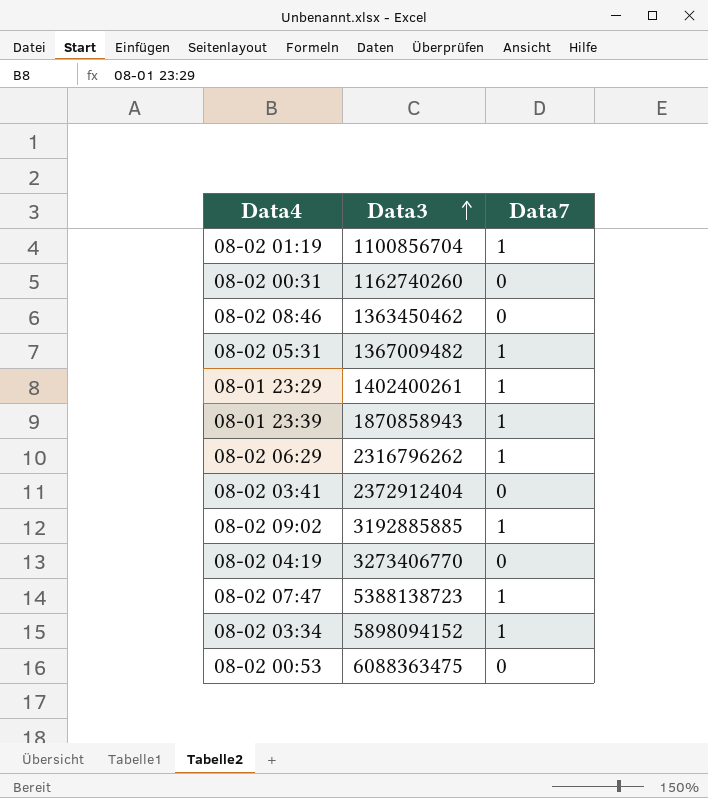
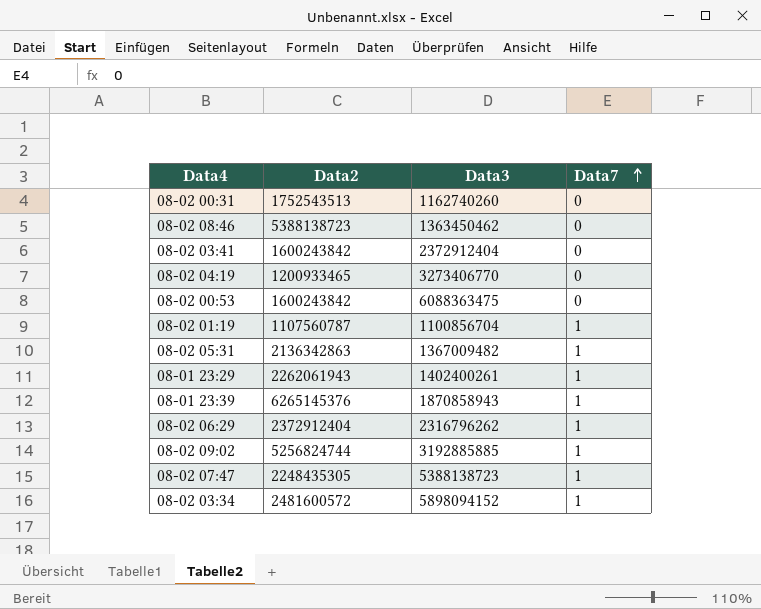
row order: Data3 ascending -> Data7 ascending
column Data2 | position: none -> 2

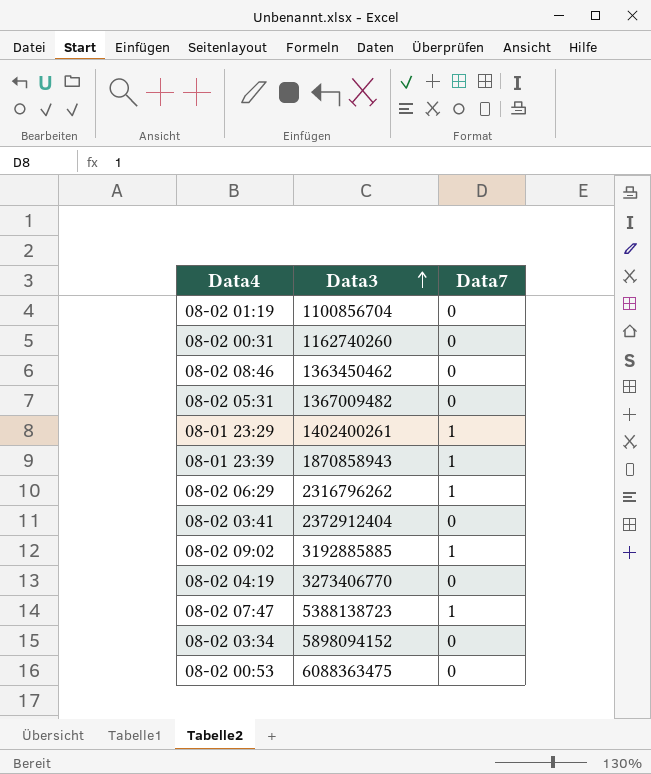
row order: Data7 ascending -> Data3 ascending
column Data2 | position: 2 -> none
08-02 01:19 | Data7: 1 -> 0
08-02 05:31 | Data7: 1 -> 0
08-02 03:34 | Data7: 1 -> 0

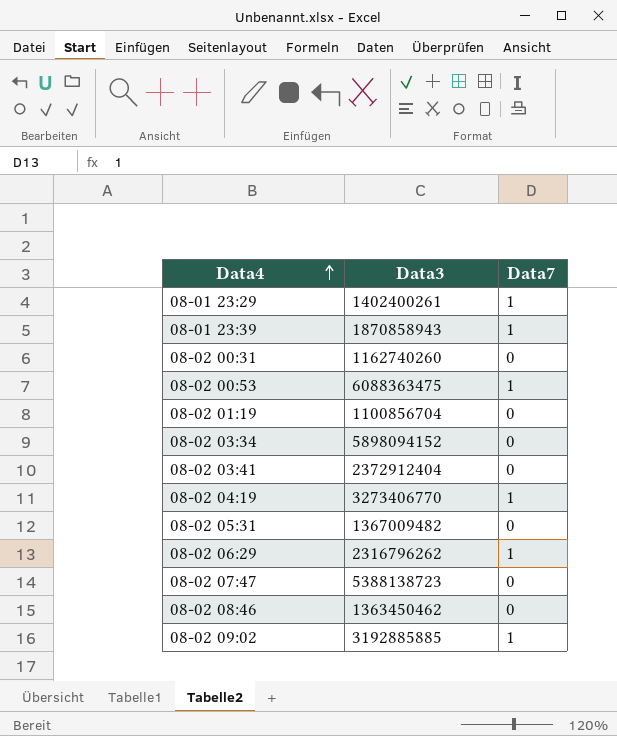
row order: Data3 ascending -> Data4 ascending
08-02 00:53 | Data7: 0 -> 1
08-02 04:19 | Data7: 0 -> 1
08-02 07:47 | Data7: 1 -> 0

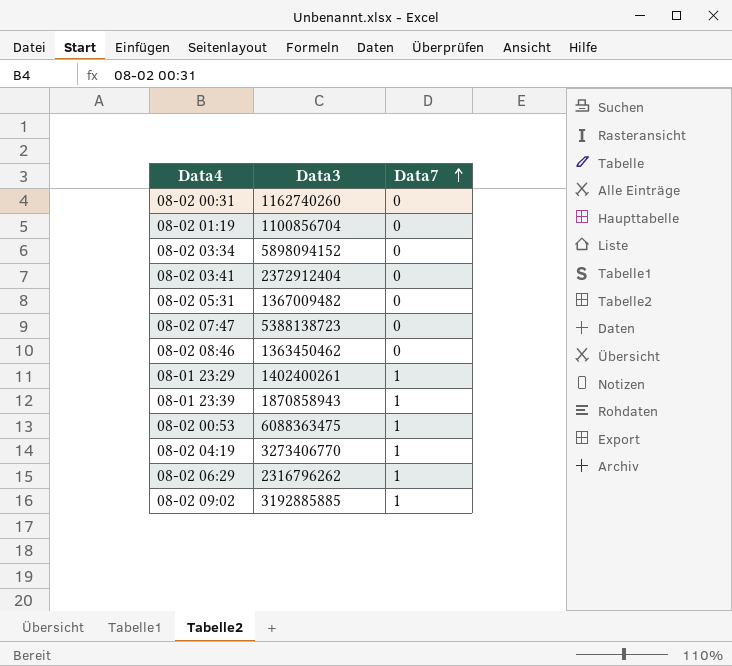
row order: Data4 ascending -> Data7 ascending

